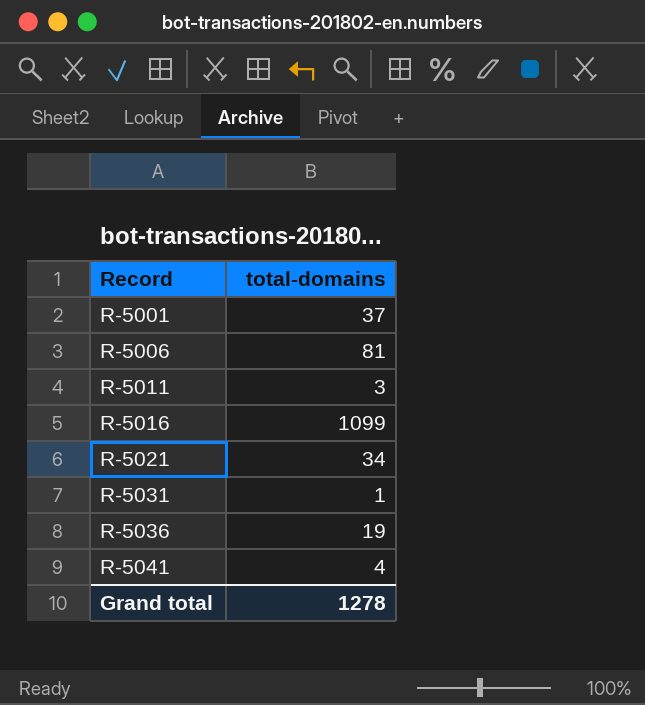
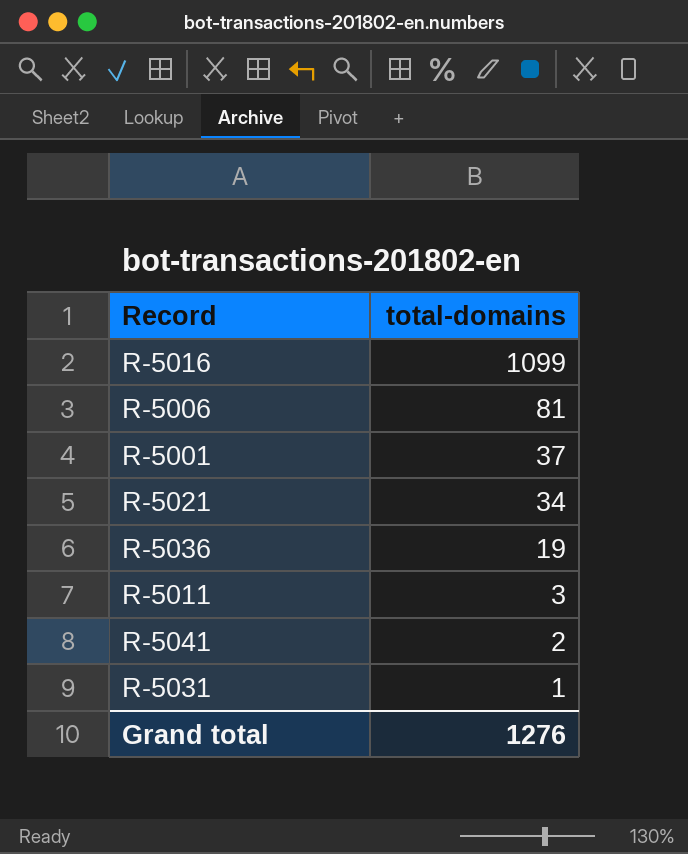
row order: Record ascending -> total-domains descending
R-5041 | total-domains: 4 -> 2
Grand total | total-domains: 1278 -> 1276

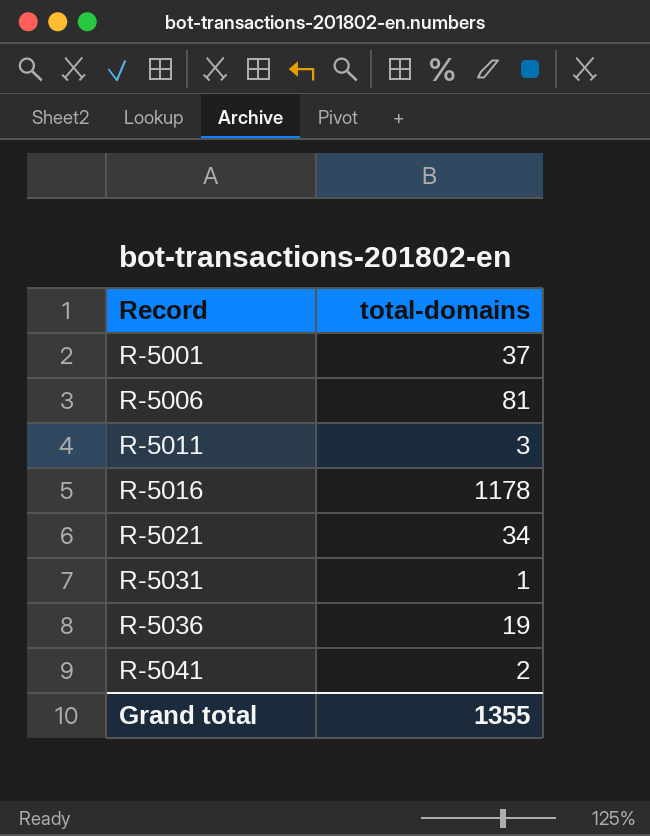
row order: total-domains descending -> Record ascending
R-5016 | total-domains: 1099 -> 1178
Grand total | total-domains: 1276 -> 1355

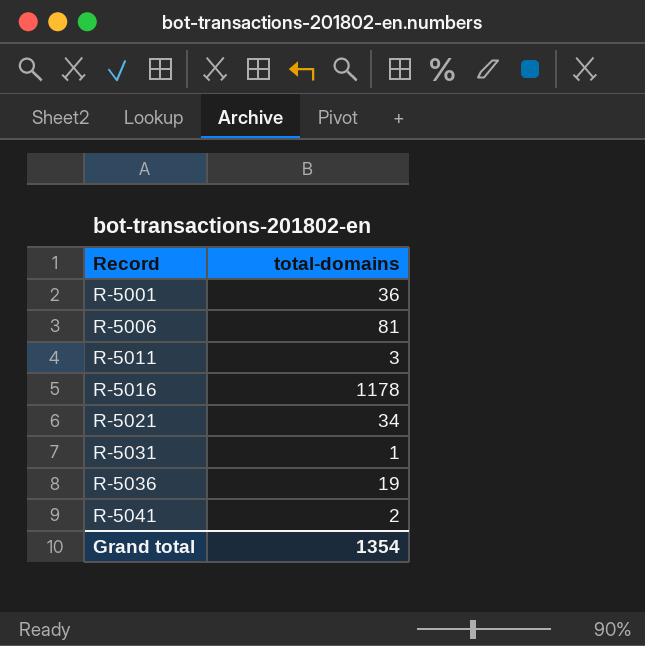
R-5001 | total-domains: 37 -> 36
Grand total | total-domains: 1355 -> 1354

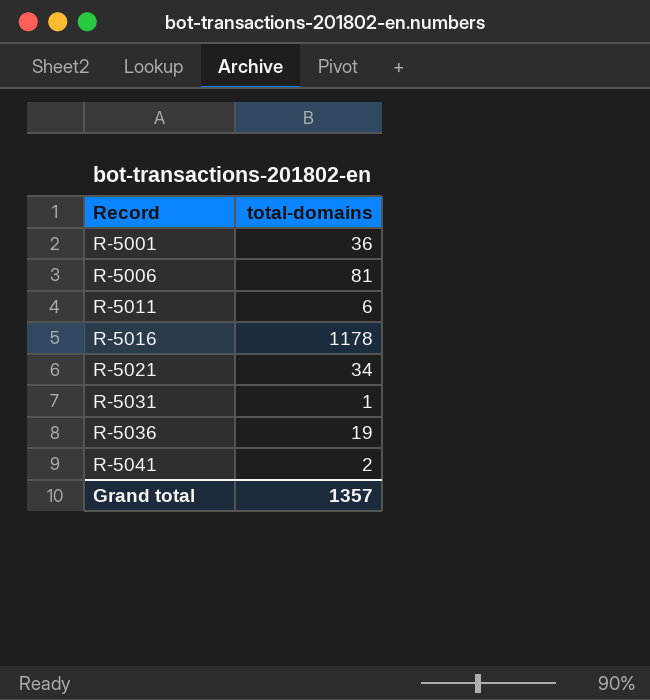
R-5011 | total-domains: 3 -> 6
Grand total | total-domains: 1354 -> 1357

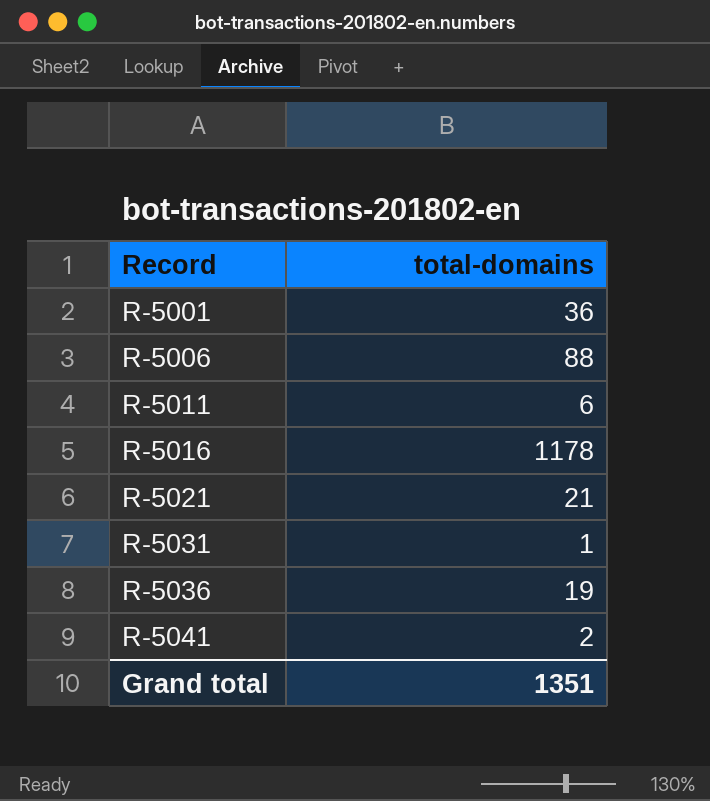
R-5006 | total-domains: 81 -> 88
R-5021 | total-domains: 34 -> 21
Grand total | total-domains: 1357 -> 1351

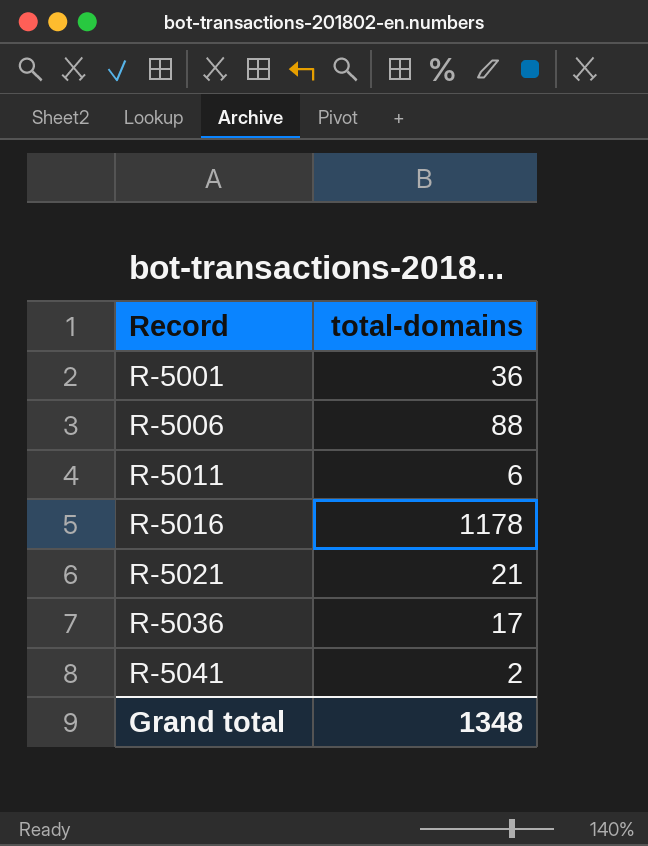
row R-5031: 1 -> none
R-5036 | total-domains: 19 -> 17
Grand total | total-domains: 1351 -> 1348

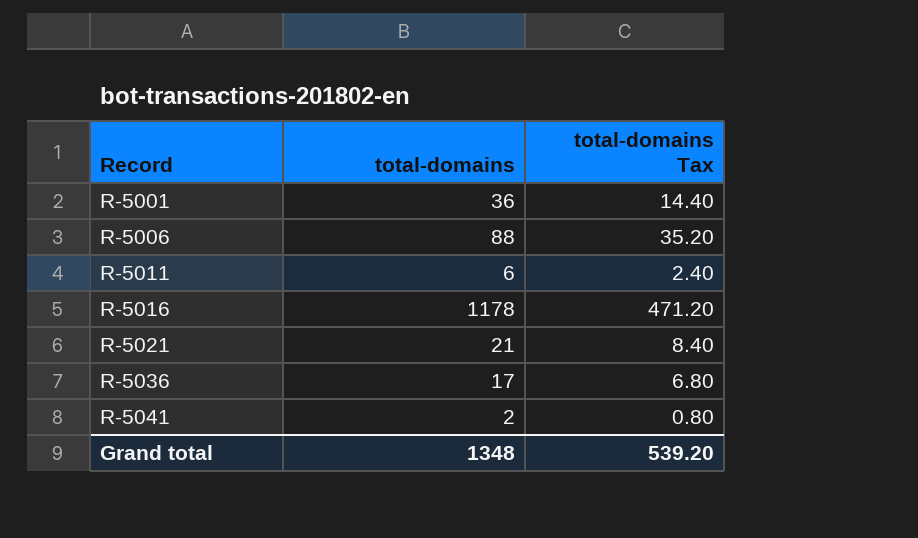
column total-domains Tax | formula: none -> [total-domains] * 0.4

